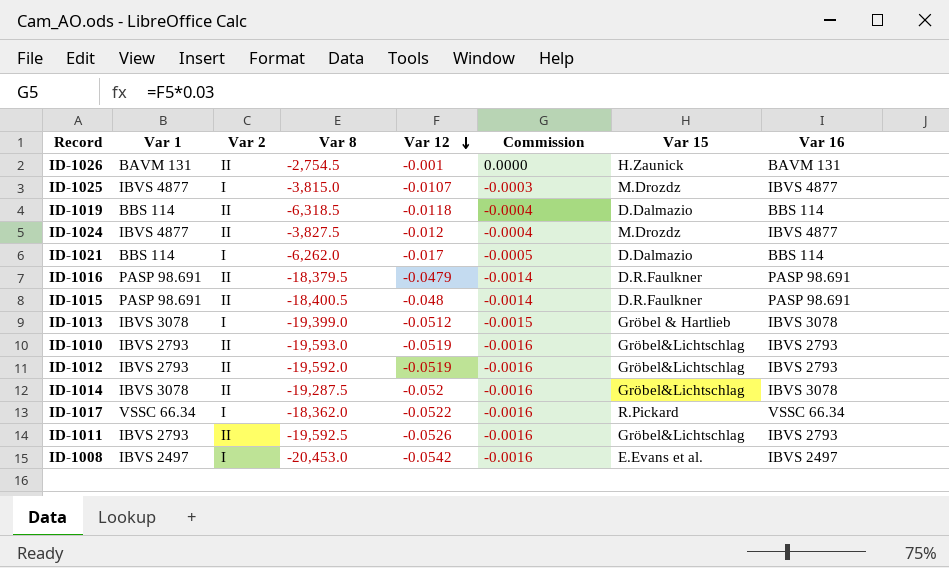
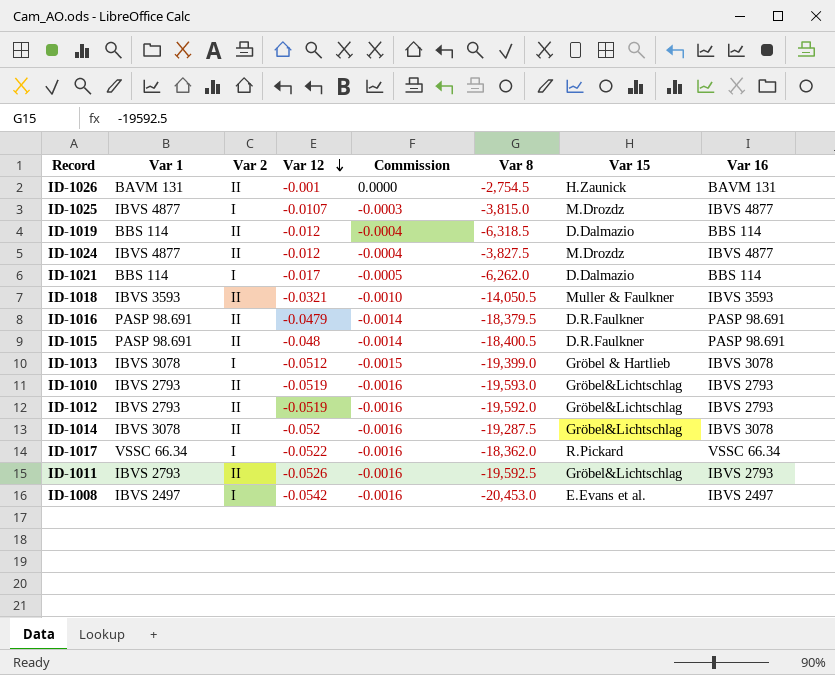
column Var 8 | position: 4 -> 6
ID-1019 | Var 12: -0.0118 -> -0.012
row ID-1018: none -> IBVS 3593 | II | -0.0321 | -0.0010 | -14,050.5 | Muller & Faulkner | IBVS 3593

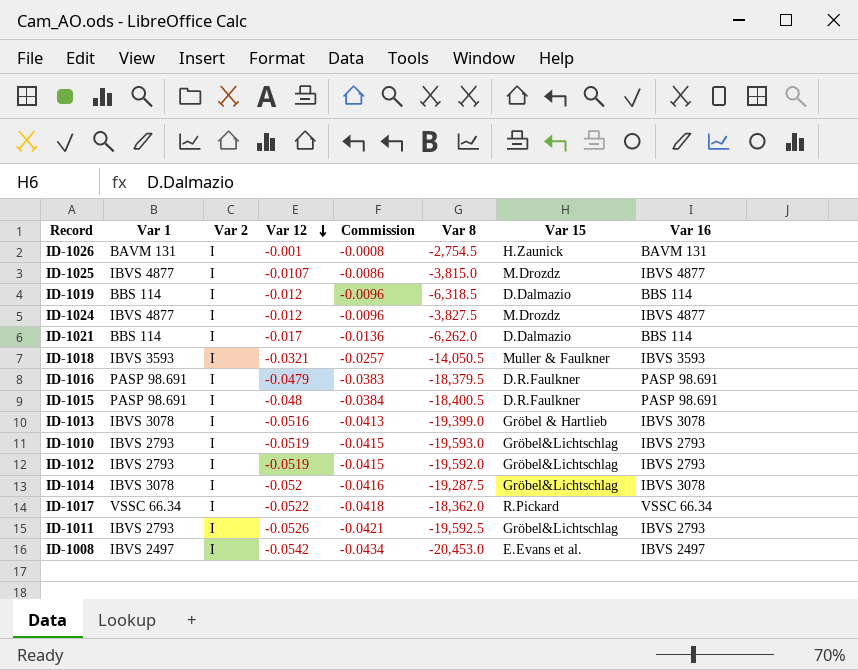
column Commission | formula: [Var 12] * 0.03 -> [Var 12] * 0.8
ID-1026 | Var 2: II -> I
ID-1019 | Var 2: II -> I
ID-1024 | Var 2: II -> I
ID-1018 | Var 2: II -> I
ID-1016 | Var 2: II -> I
ID-1015 | Var 2: II -> I
ID-1013 | Var 12: -0.0512 -> -0.0516
ID-1010 | Var 2: II -> I
ID-1012 | Var 2: II -> I
ID-1014 | Var 2: II -> I
ID-1011 | Var 2: II -> I

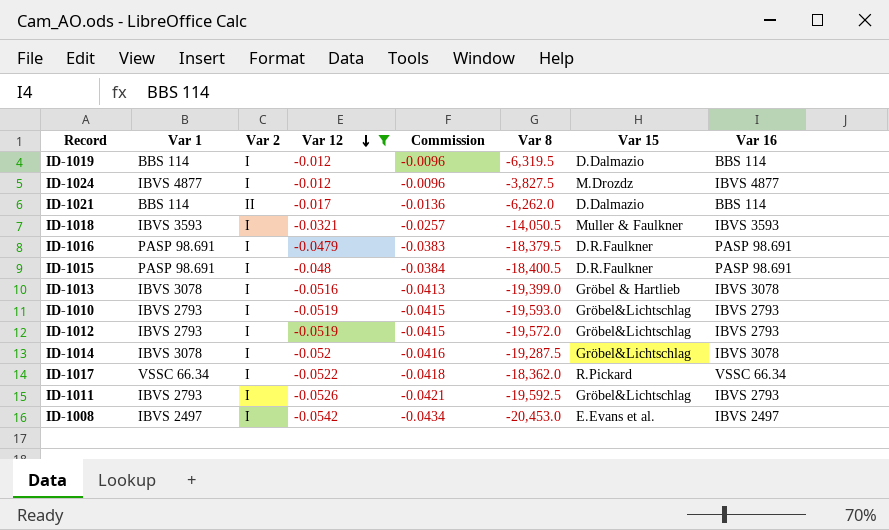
filter: none -> Var 12 <= -0.012
ID-1019 | Var 8: -6,318.5 -> -6,319.5
ID-1021 | Var 2: I -> II
ID-1012 | Var 8: -19,592.0 -> -19,572.0

